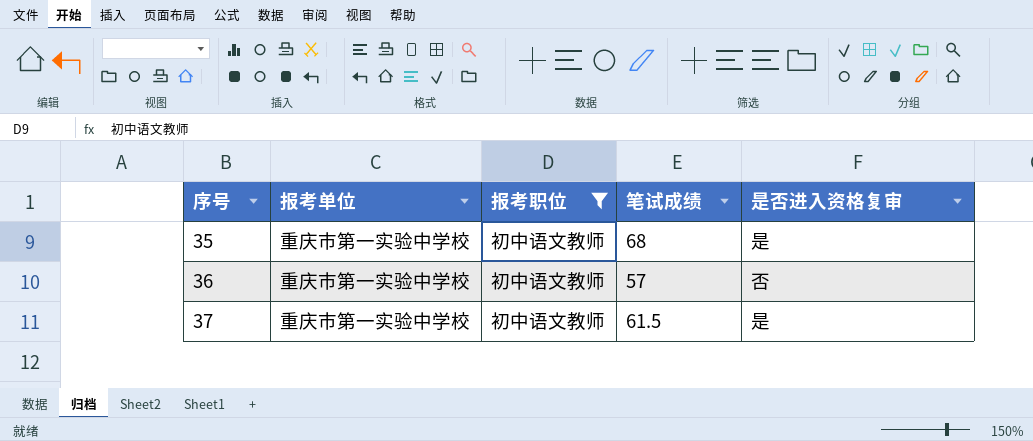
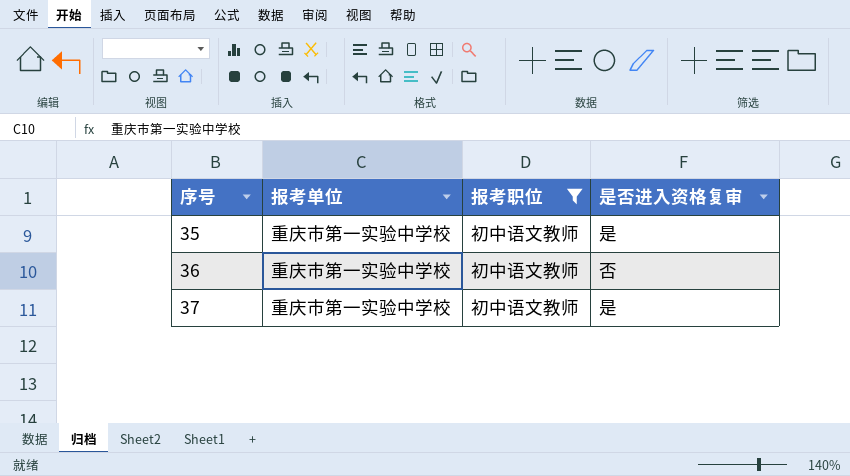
column 笔试成绩 | position: 4 -> none

